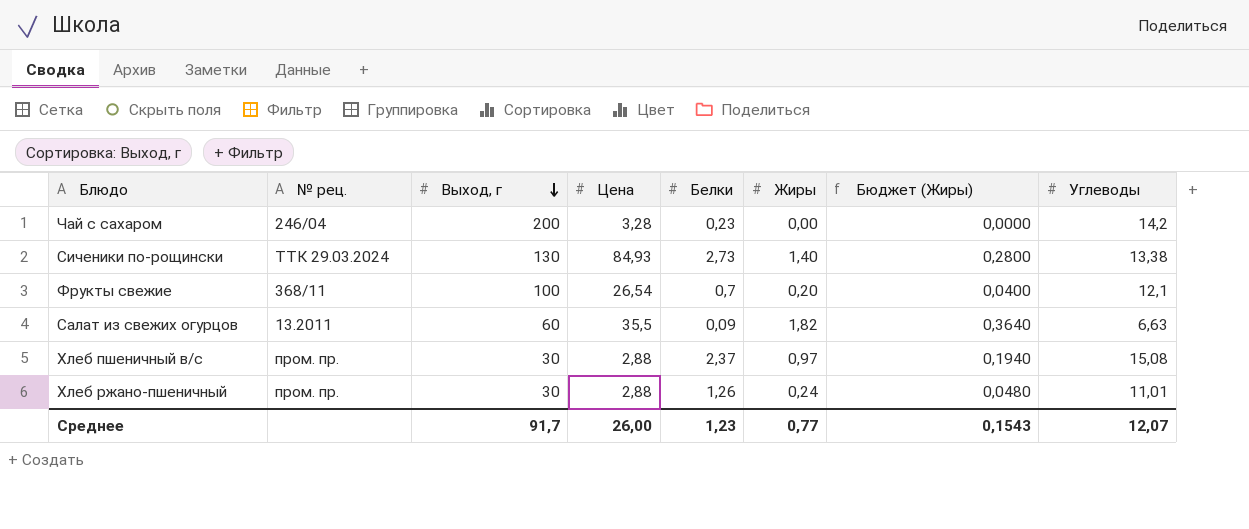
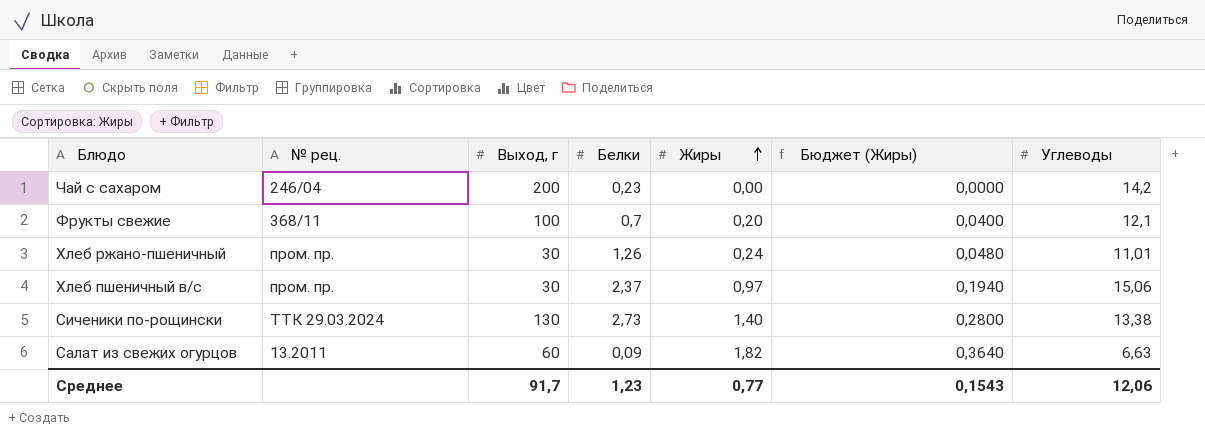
row order: Выход, г descending -> Жиры ascending
column Цена | position: 4 -> none
Хлеб пшеничный в/с | Углеводы: 15,08 -> 15,06
Среднее | Углеводы: 12,07 -> 12,06

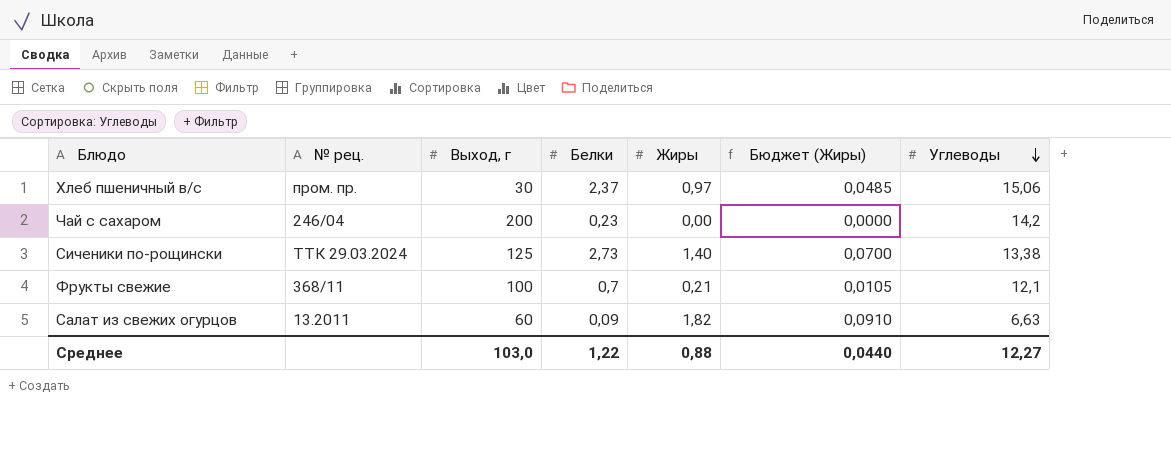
row order: Жиры ascending -> Углеводы descending
column Бюджет (Жиры) | formula: [Жиры] * 0,2 -> [Жиры] * 0,05
row Хлеб ржано-пшеничный: пром. пр. | 30 | 1,26 | 0,24 | 0,0480 | 11,01 -> none
Сиченики по-рощински | Выход, г: 130 -> 125
Фрукты свежие | Жиры: 0,20 -> 0,21
Среднее | Выход, г: 91,7 -> 103,0
Среднее | Белки: 1,23 -> 1,22
Среднее | Жиры: 0,77 -> 0,88
Среднее | Бюджет (Жиры): 0,1543 -> 0,0440
Среднее | Углеводы: 12,06 -> 12,27

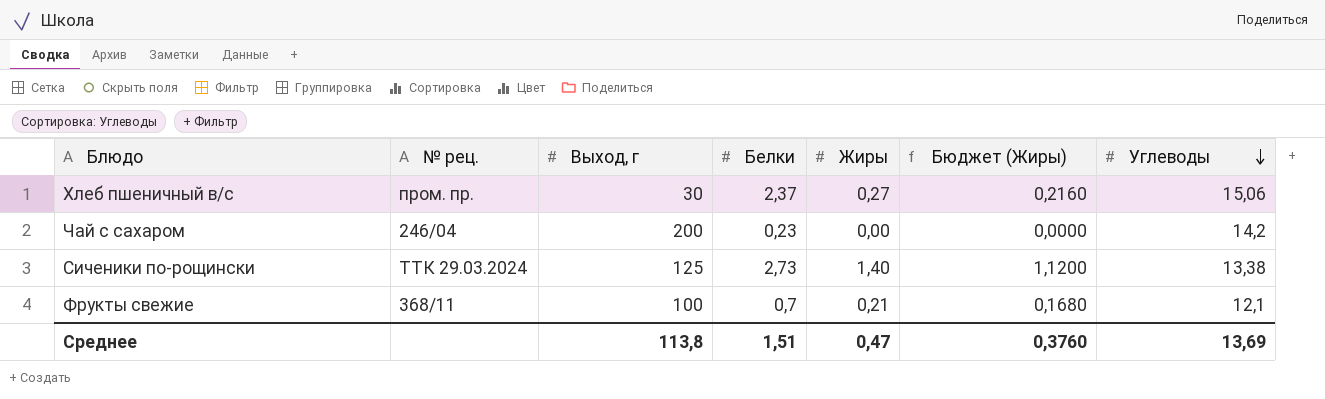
column Бюджет (Жиры) | formula: [Жиры] * 0,05 -> [Жиры] * 0,8
row Салат из свежих огурцов: 13.2011 | 60 | 0,09 | 1,82 | 0,0910 | 6,63 -> none
Хлеб пшеничный в/с | Жиры: 0,97 -> 0,27
Среднее | Выход, г: 103,0 -> 113,8
Среднее | Белки: 1,22 -> 1,51
Среднее | Жиры: 0,88 -> 0,47
Среднее | Бюджет (Жиры): 0,0440 -> 0,3760
Среднее | Углеводы: 12,27 -> 13,69

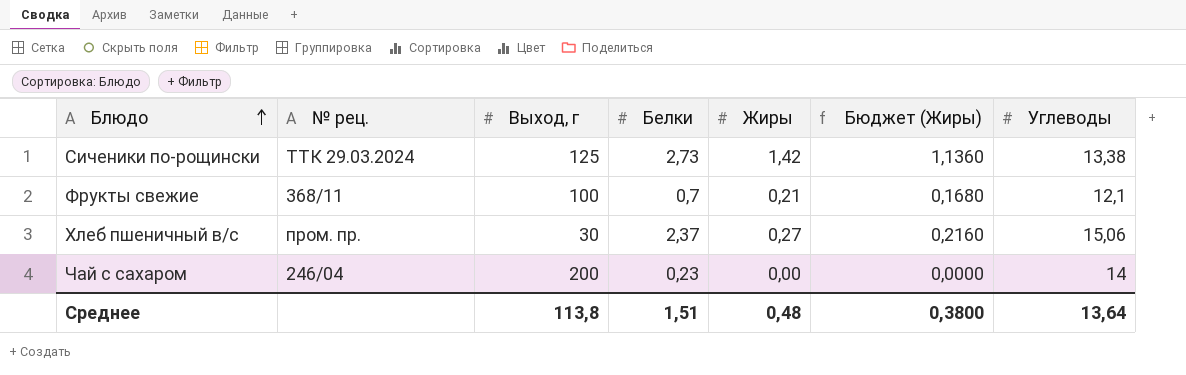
row order: Углеводы descending -> Блюдо ascending
Сиченики по-рощински | Жиры: 1,40 -> 1,42
Сиченики по-рощински | Бюджет (Жиры): 1,1200 -> 1,1360
Чай с сахаром | Углеводы: 14,2 -> 14
Среднее | Жиры: 0,47 -> 0,48
Среднее | Бюджет (Жиры): 0,3760 -> 0,3800
Среднее | Углеводы: 13,69 -> 13,64

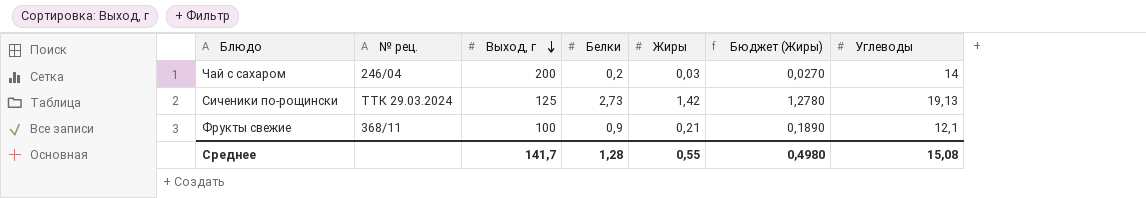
row order: Блюдо ascending -> Выход, г descending
column Бюджет (Жиры) | formula: [Жиры] * 0,8 -> [Жиры] * 0,9
row Хлеб пшеничный в/с: пром. пр. | 30 | 2,37 | 0,27 | 0,2160 | 15,06 -> none
Чай с сахаром | Белки: 0,23 -> 0,2
Чай с сахаром | Жиры: 0,00 -> 0,03
Сиченики по-рощински | Углеводы: 13,38 -> 19,13
Фрукты свежие | Белки: 0,7 -> 0,9
Среднее | Выход, г: 113,8 -> 141,7
Среднее | Белки: 1,51 -> 1,28
Среднее | Жиры: 0,48 -> 0,55
Среднее | Бюджет (Жиры): 0,3800 -> 0,4980
Среднее | Углеводы: 13,64 -> 15,08

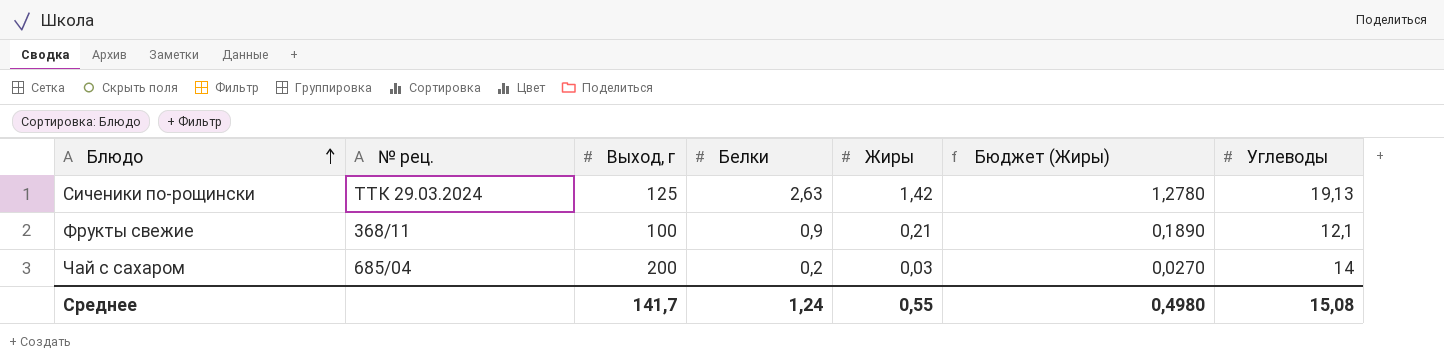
row order: Выход, г descending -> Блюдо ascending
Сиченики по-рощински | Белки: 2,73 -> 2,63
Чай с сахаром | № рец.: 246/04 -> 685/04
Среднее | Белки: 1,28 -> 1,24

